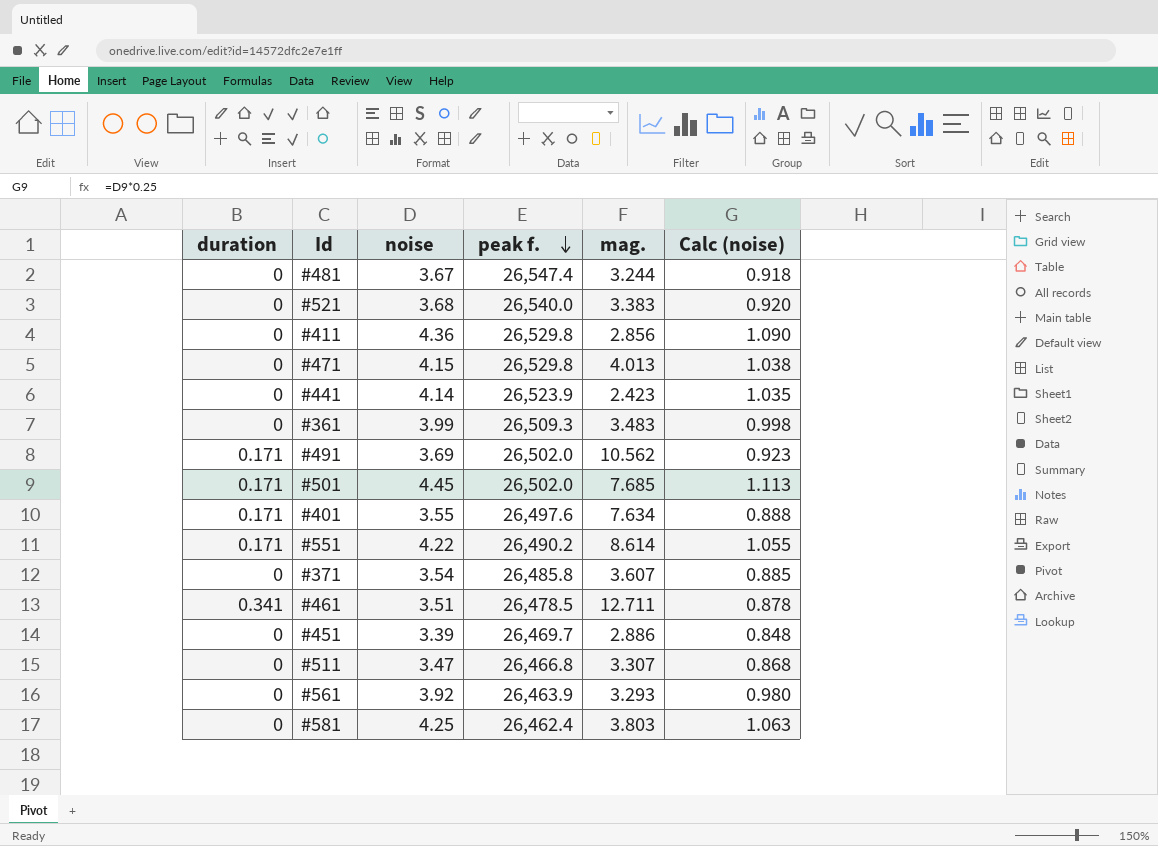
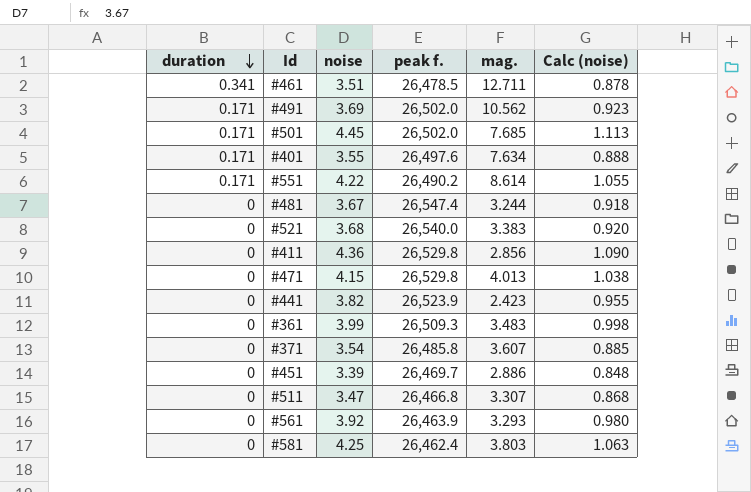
row order: peak f. descending -> duration descending
#441 | noise: 4.14 -> 3.82
#441 | Calc (noise): 1.035 -> 0.955

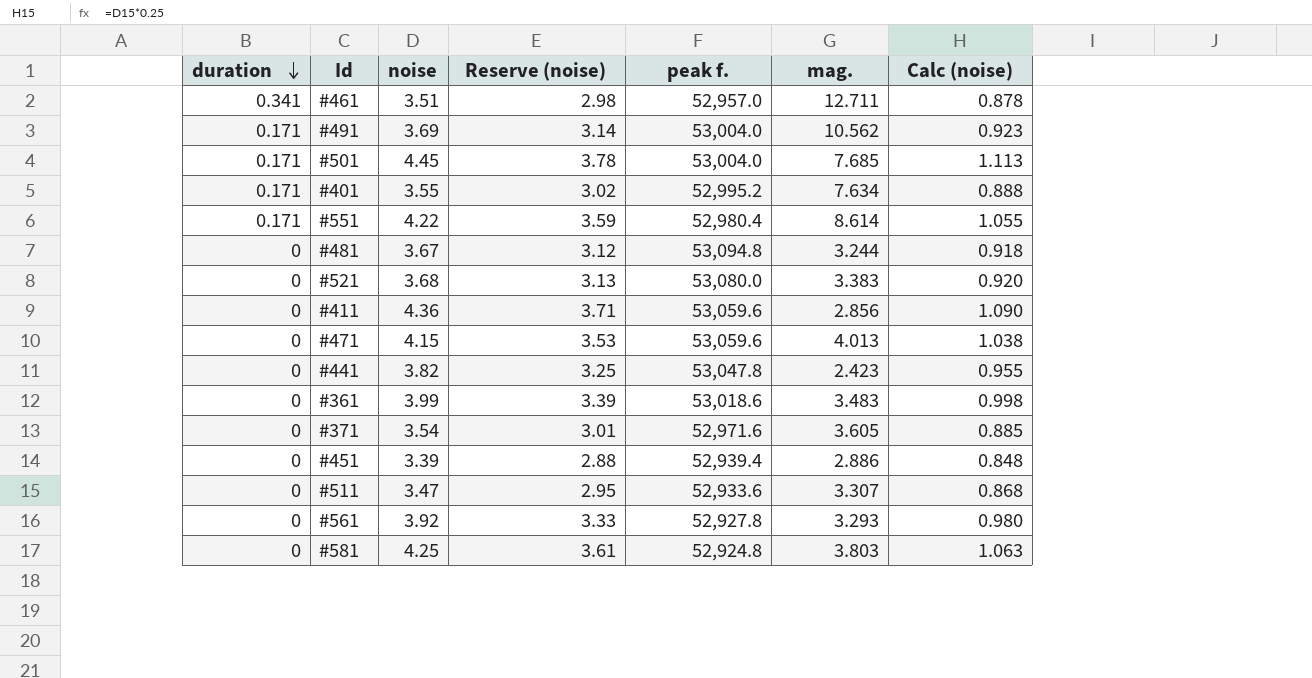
column Reserve (noise) | formula: none -> [noise] * 0.85
#461 | peak f.: 26,478.5 -> 52,957.0
#491 | peak f.: 26,502.0 -> 53,004.0
#501 | peak f.: 26,502.0 -> 53,004.0
#401 | peak f.: 26,497.6 -> 52,995.2
#551 | peak f.: 26,490.2 -> 52,980.4
#481 | peak f.: 26,547.4 -> 53,094.8
#521 | peak f.: 26,540.0 -> 53,080.0
#411 | peak f.: 26,529.8 -> 53,059.6
#471 | peak f.: 26,529.8 -> 53,059.6
#441 | peak f.: 26,523.9 -> 53,047.8
#361 | peak f.: 26,509.3 -> 53,018.6
#371 | peak f.: 26,485.8 -> 52,971.6
#371 | mag.: 3.607 -> 3.605
#451 | peak f.: 26,469.7 -> 52,939.4
#511 | peak f.: 26,466.8 -> 52,933.6
#561 | peak f.: 26,463.9 -> 52,927.8
#581 | peak f.: 26,462.4 -> 52,924.8

